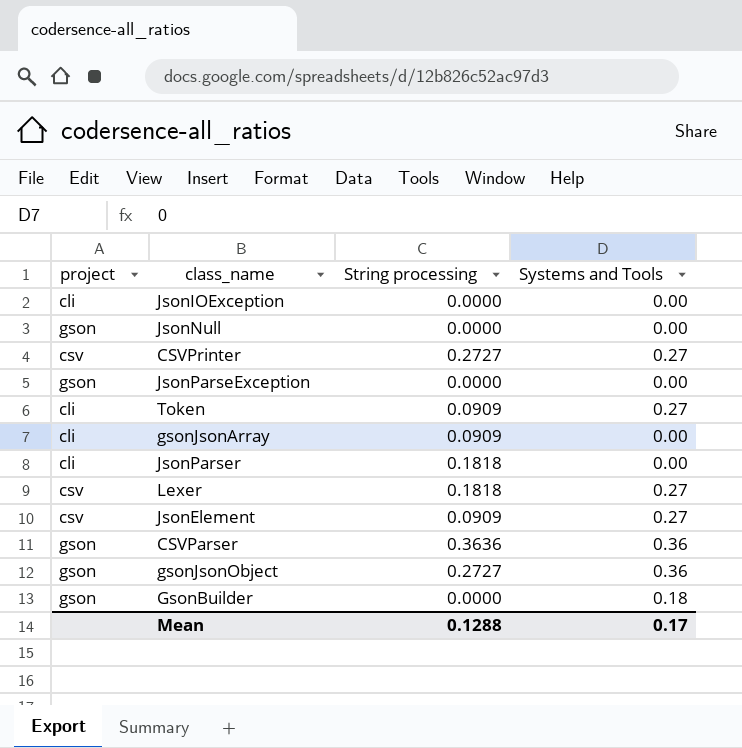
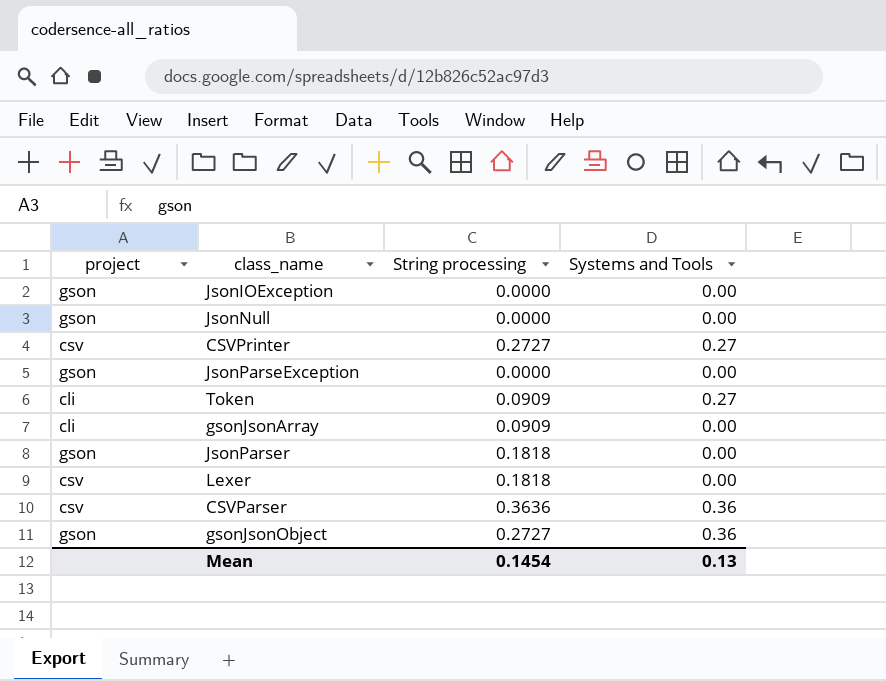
row JsonElement: csv | 0.0909 | 0.27 -> none
row GsonBuilder: gson | 0.0000 | 0.18 -> none
JsonIOException | project: cli -> gson
JsonParser | project: cli -> gson
Lexer | Systems and Tools: 0.27 -> 0.00
CSVParser | project: gson -> csv
Mean | String processing: 0.1288 -> 0.1454
Mean | Systems and Tools: 0.17 -> 0.13

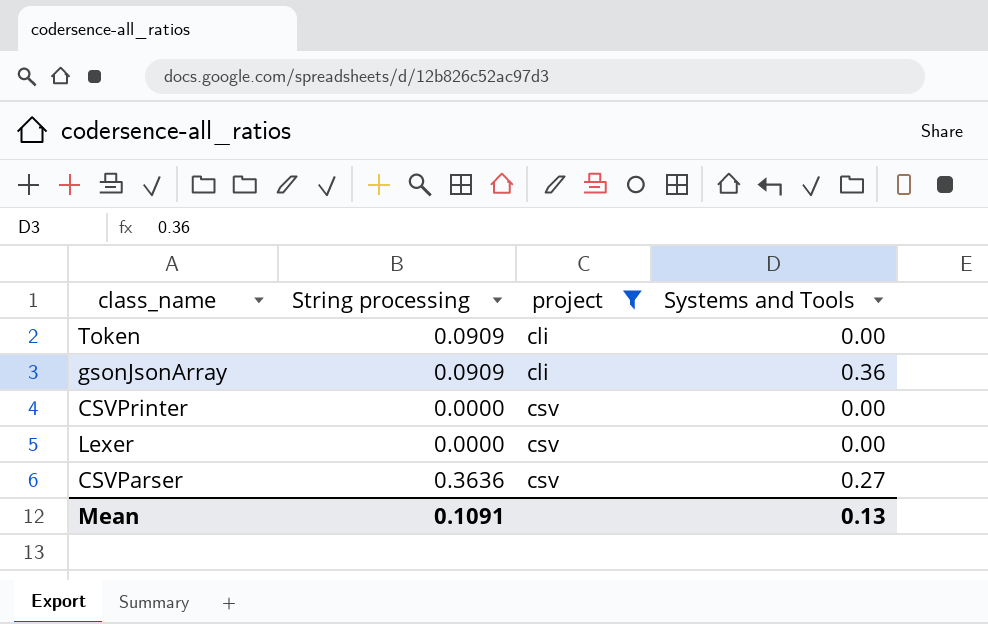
filter: none -> project != gson
row order: none -> project ascending
column project | position: 1 -> 3
Token | Systems and Tools: 0.27 -> 0.00
gsonJsonArray | Systems and Tools: 0.00 -> 0.36
CSVPrinter | String processing: 0.2727 -> 0.0000
CSVPrinter | Systems and Tools: 0.27 -> 0.00
Lexer | String processing: 0.1818 -> 0.0000
CSVParser | Systems and Tools: 0.36 -> 0.27
Mean | String processing: 0.1454 -> 0.1091

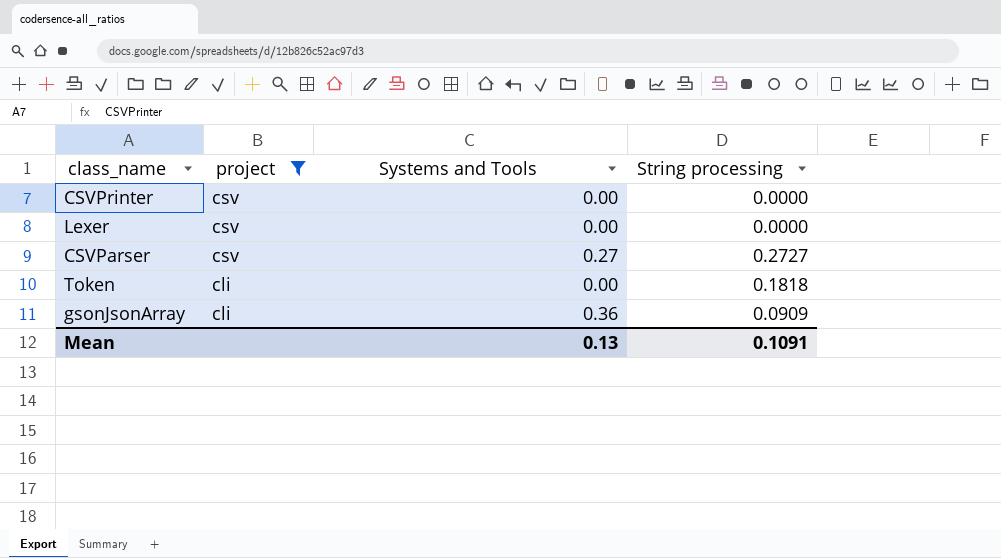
row order: project ascending -> project descending
column String processing | position: 2 -> 4
CSVParser | String processing: 0.3636 -> 0.2727
Token | String processing: 0.0909 -> 0.1818

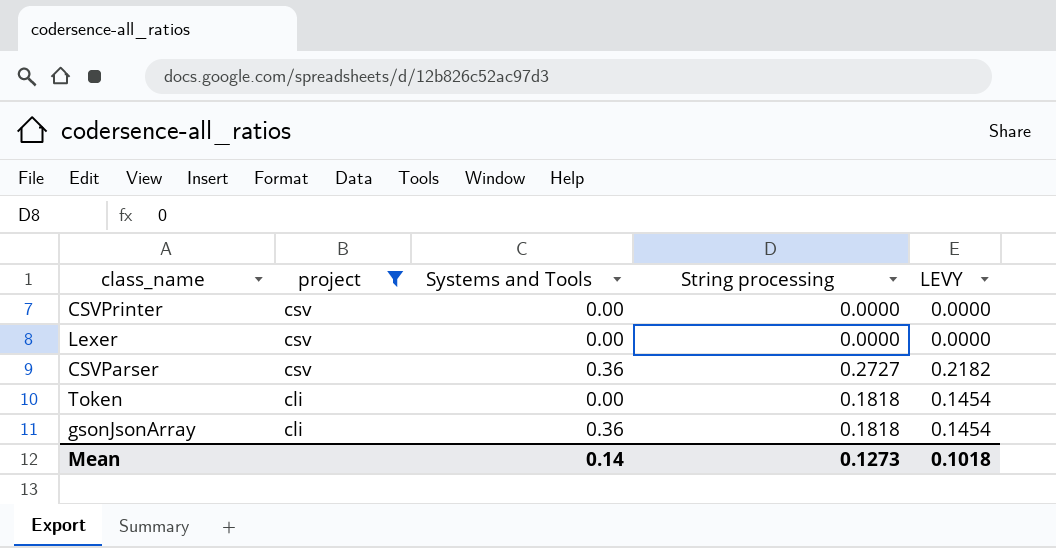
column LEVY | formula: none -> [String processing] * 0.8
CSVParser | Systems and Tools: 0.27 -> 0.36
gsonJsonArray | String processing: 0.0909 -> 0.1818
Mean | Systems and Tools: 0.13 -> 0.14
Mean | String processing: 0.1091 -> 0.1273

